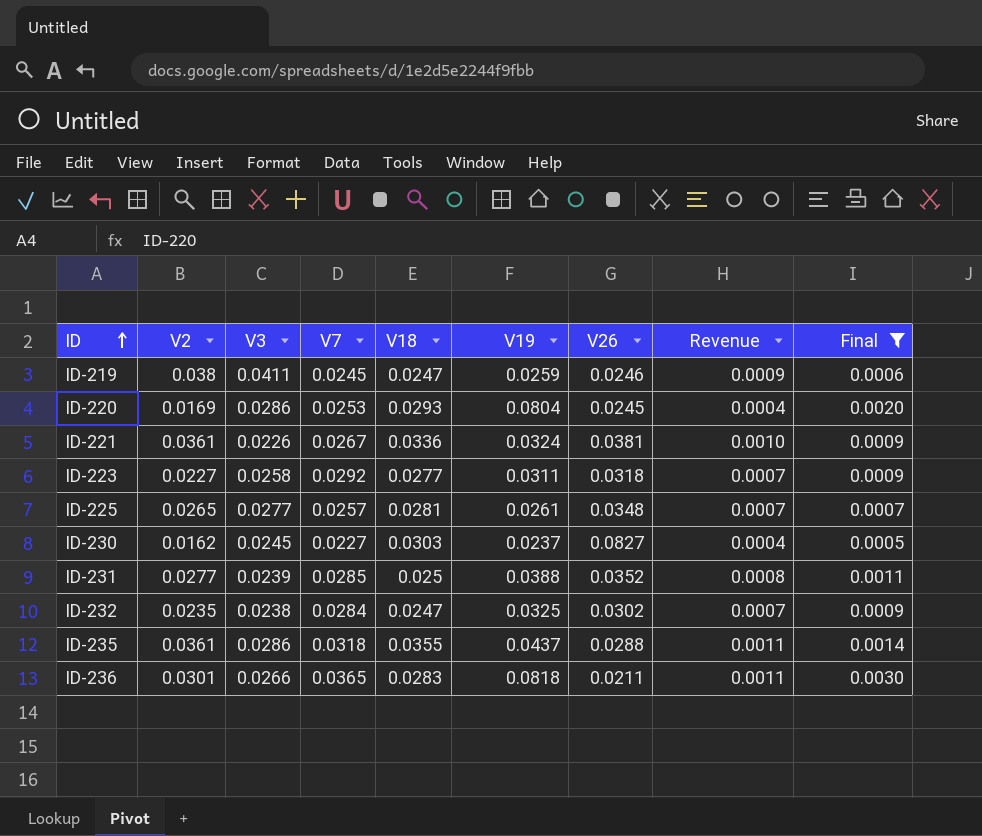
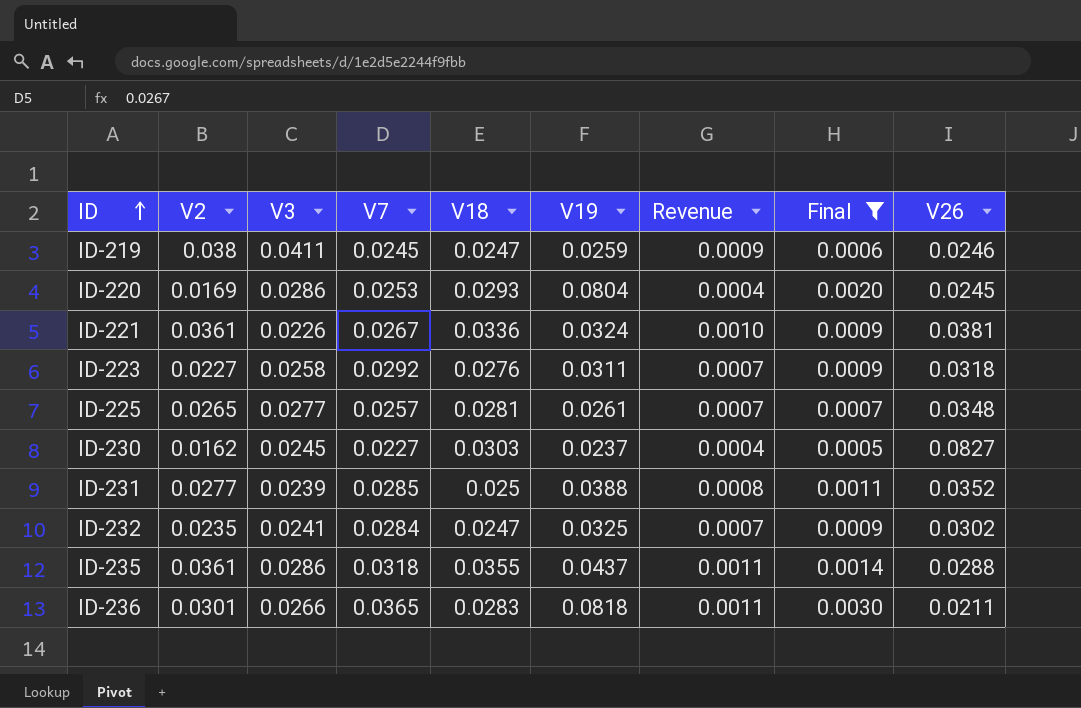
column V26 | position: 7 -> 9
ID-223 | V18: 0.0277 -> 0.0276
ID-232 | V3: 0.0238 -> 0.0241

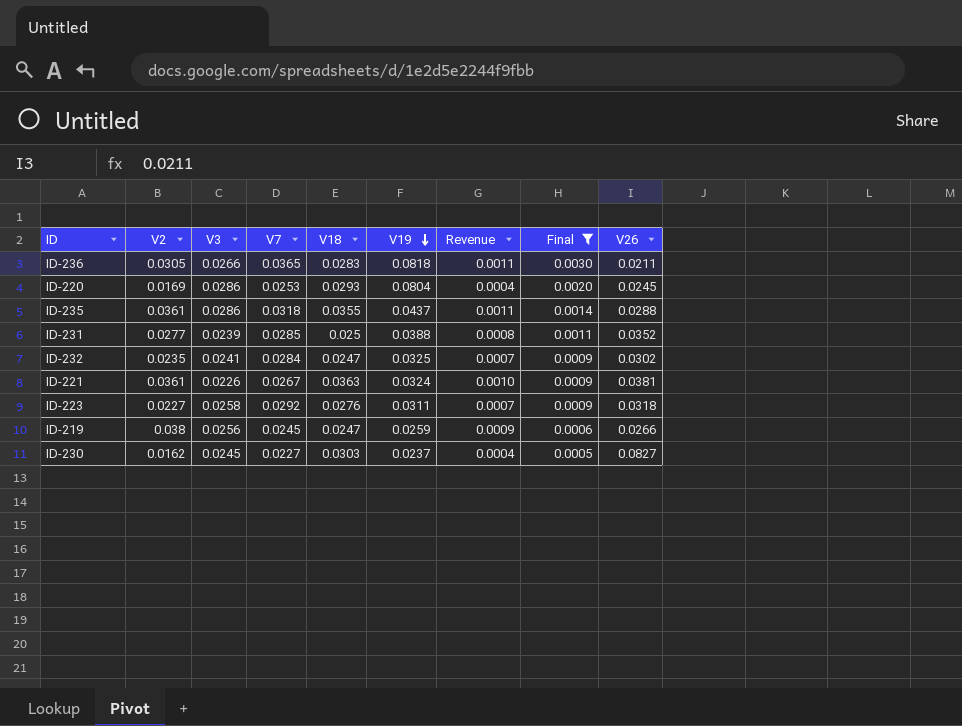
row order: ID ascending -> V19 descending
row ID-225: 0.0265 | 0.0277 | 0.0257 | 0.0281 | 0.0261 | 0.0007 | 0.0007 | 0.0348 -> none
ID-236 | V2: 0.0301 -> 0.0305
ID-221 | V18: 0.0336 -> 0.0363
ID-219 | V3: 0.0411 -> 0.0256
ID-219 | V26: 0.0246 -> 0.0266

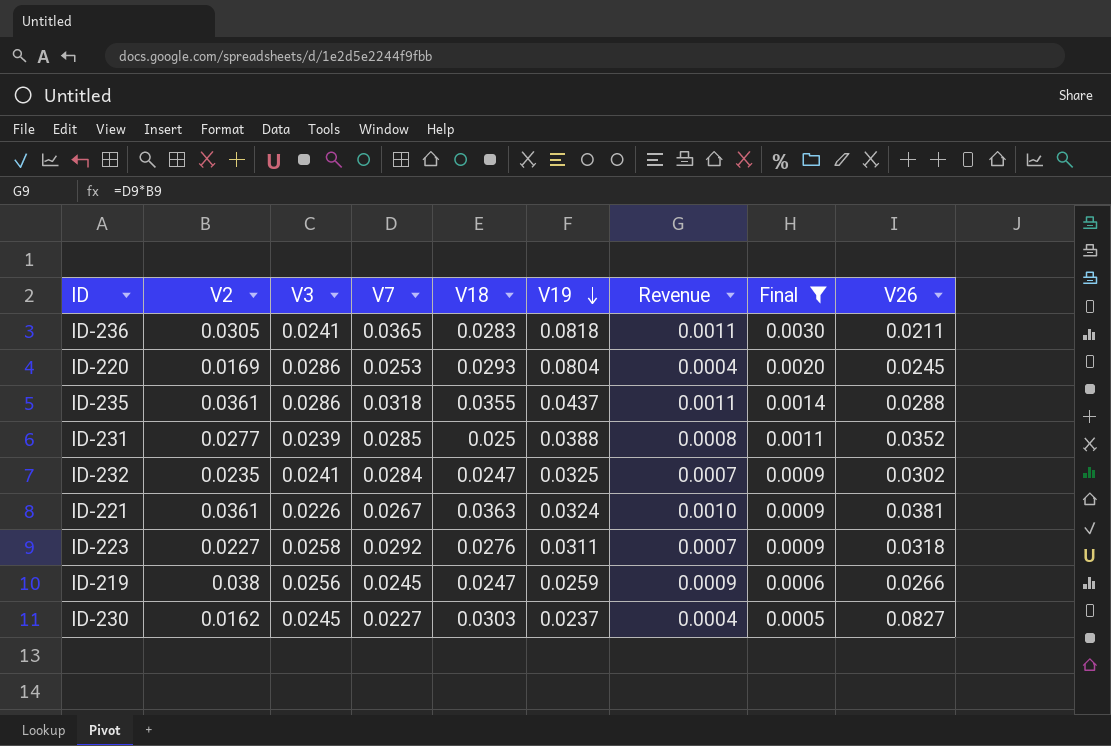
ID-236 | V3: 0.0266 -> 0.0241

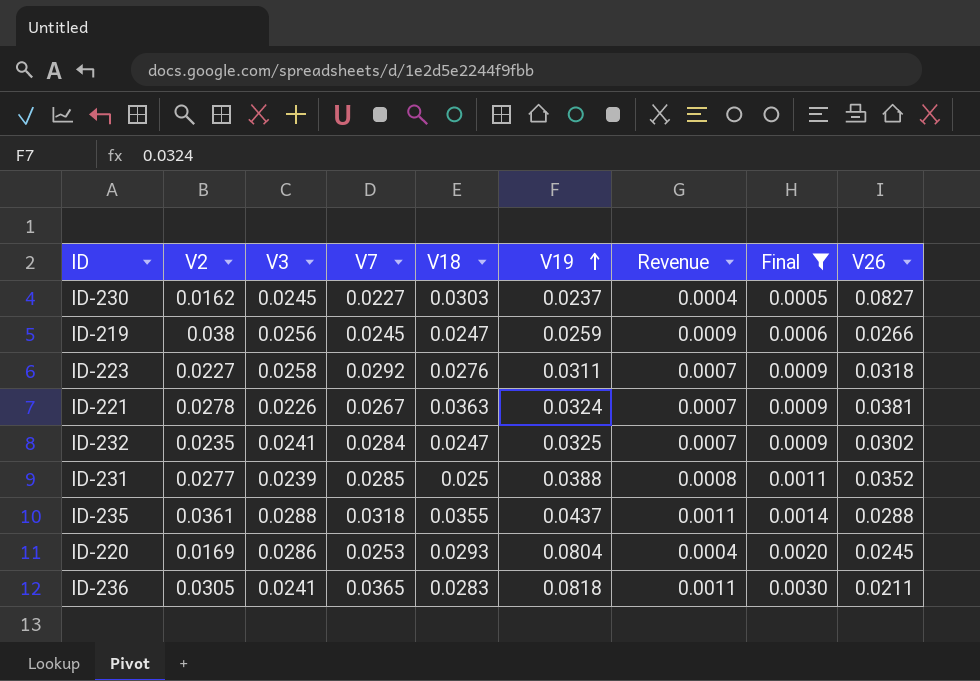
row order: V19 descending -> V19 ascending
ID-221 | V2: 0.0361 -> 0.0278
ID-221 | Revenue: 0.0010 -> 0.0007
ID-235 | V3: 0.0286 -> 0.0288

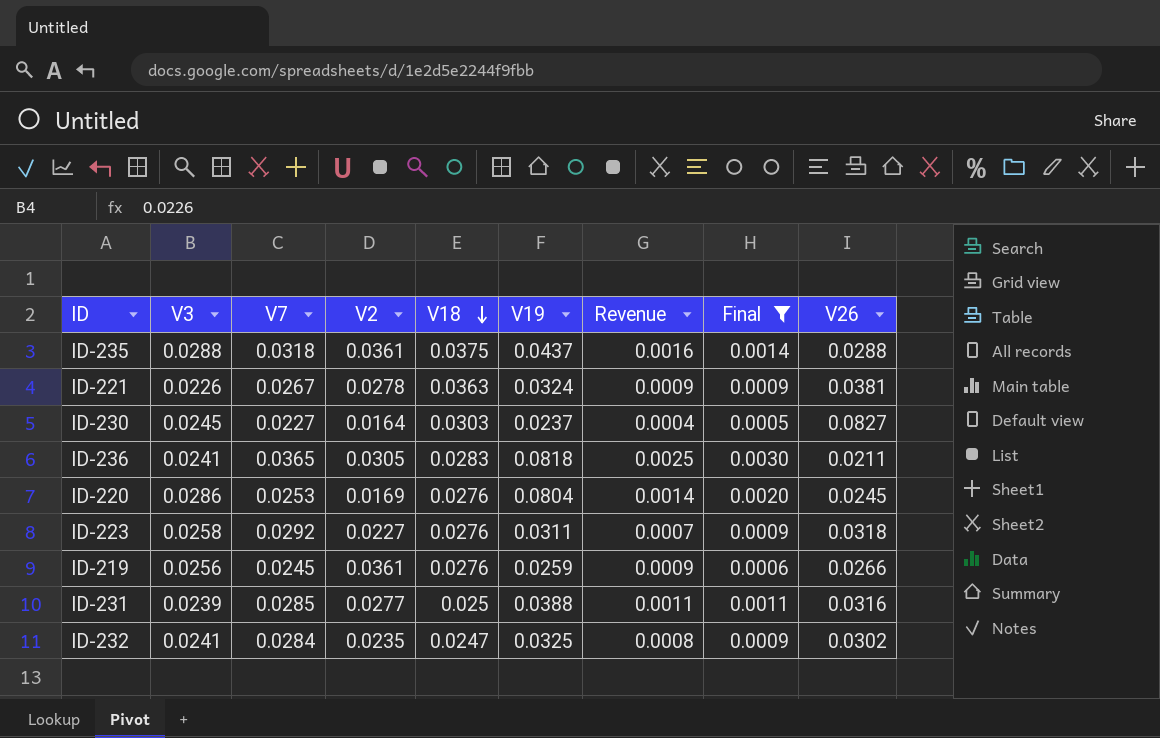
row order: V19 ascending -> V18 descending
column V2 | position: 2 -> 4
column Revenue | formula: [V2] * [V7] -> [V2] * [V19]
ID-235 | V18: 0.0355 -> 0.0375
ID-230 | V2: 0.0162 -> 0.0164
ID-220 | V18: 0.0293 -> 0.0276
ID-219 | V2: 0.038 -> 0.0361
ID-219 | V18: 0.0247 -> 0.0276
ID-231 | V26: 0.0352 -> 0.0316

